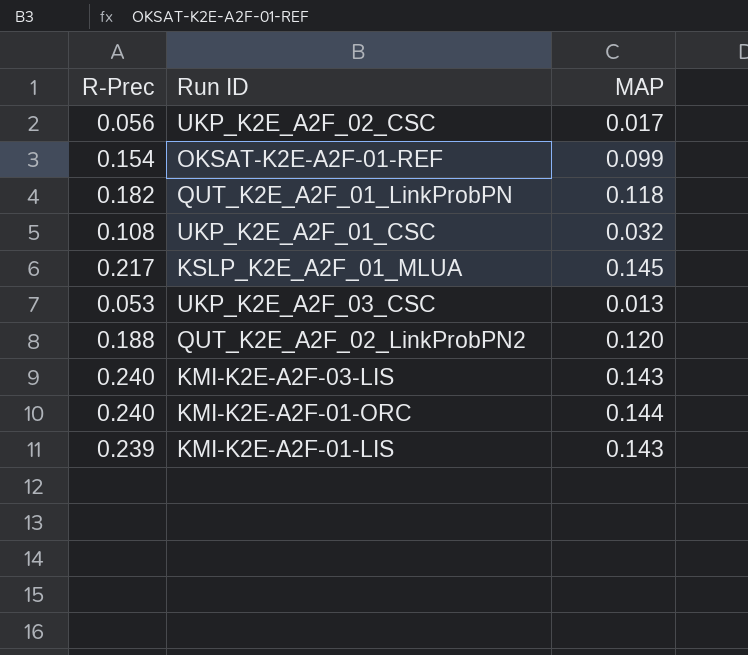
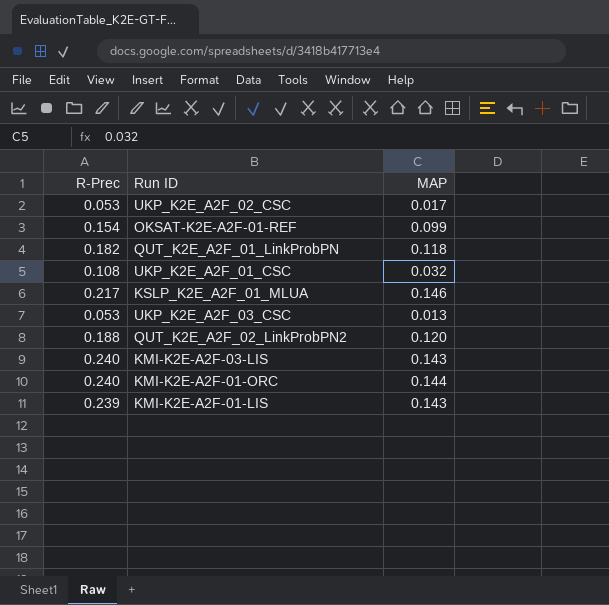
UKP_K2E_A2F_02_CSC | R-Prec: 0.056 -> 0.053
KSLP_K2E_A2F_01_MLUA | MAP: 0.145 -> 0.146

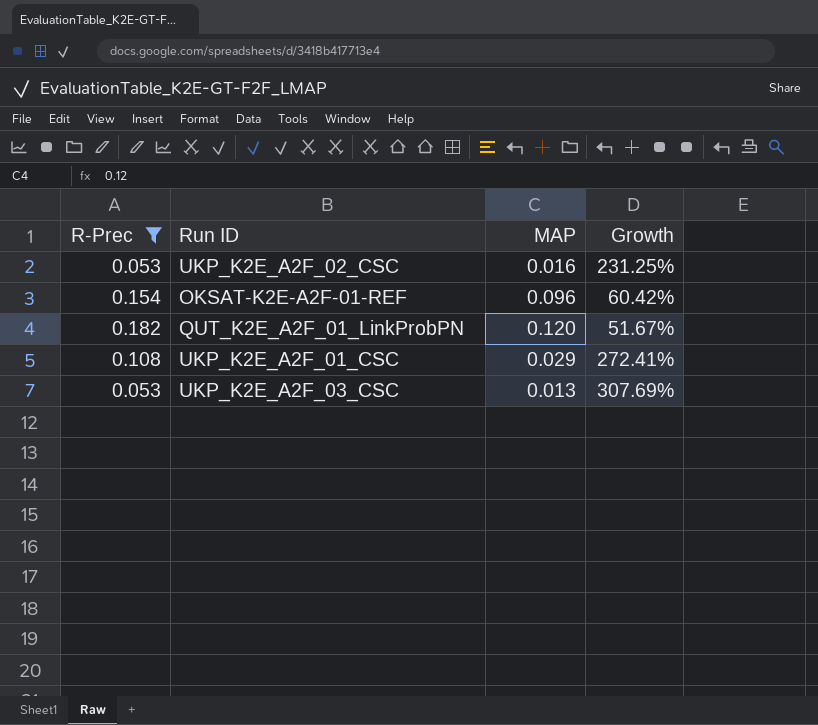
filter: none -> R-Prec <= 0.182
column Growth | formula: none -> ([R-Prec] - [MAP]) / [MAP]
UKP_K2E_A2F_02_CSC | MAP: 0.017 -> 0.016
OKSAT-K2E-A2F-01-REF | MAP: 0.099 -> 0.096
QUT_K2E_A2F_01_LinkProbPN | MAP: 0.118 -> 0.120
UKP_K2E_A2F_01_CSC | MAP: 0.032 -> 0.029

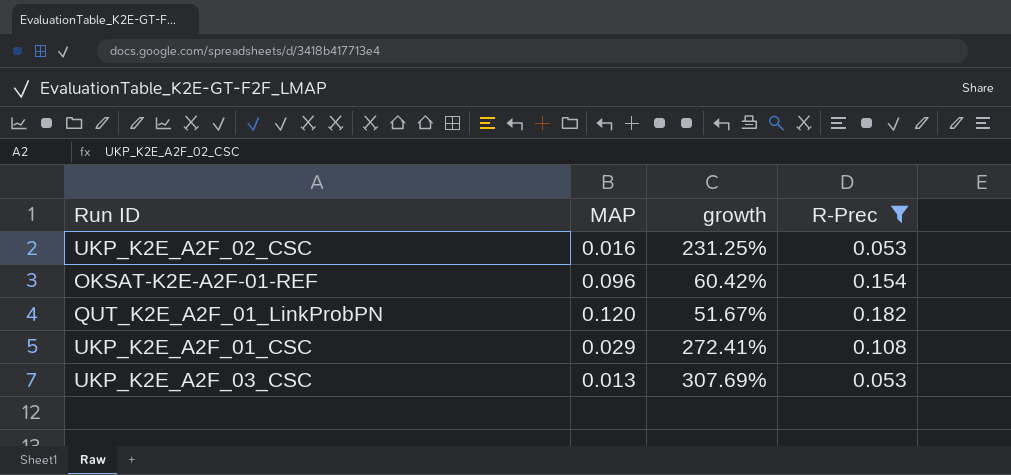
column name: Growth -> growth
column R-Prec | position: 1 -> 4

